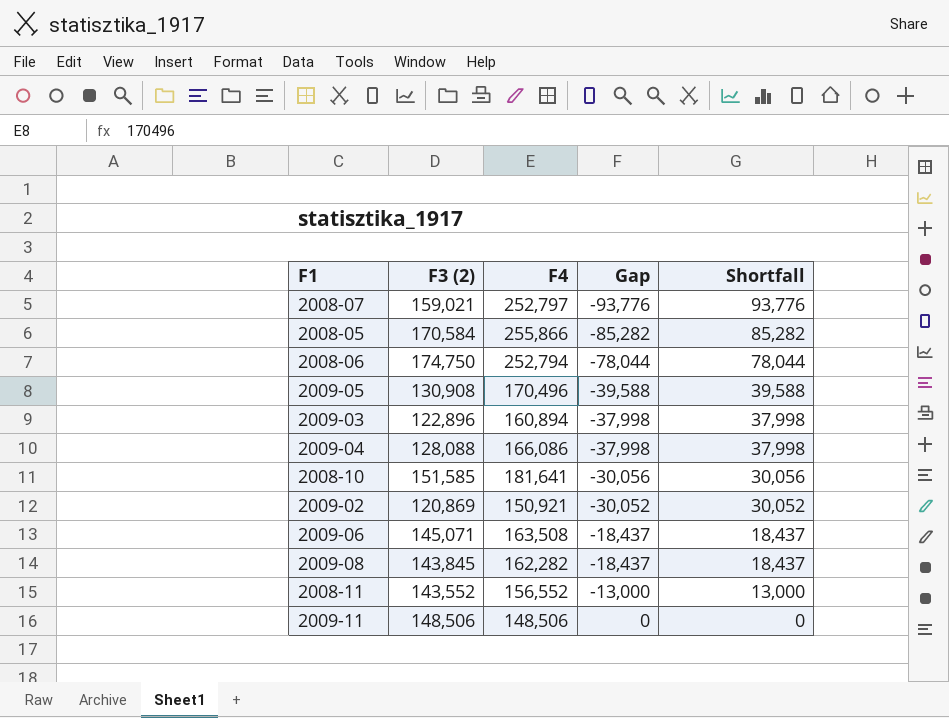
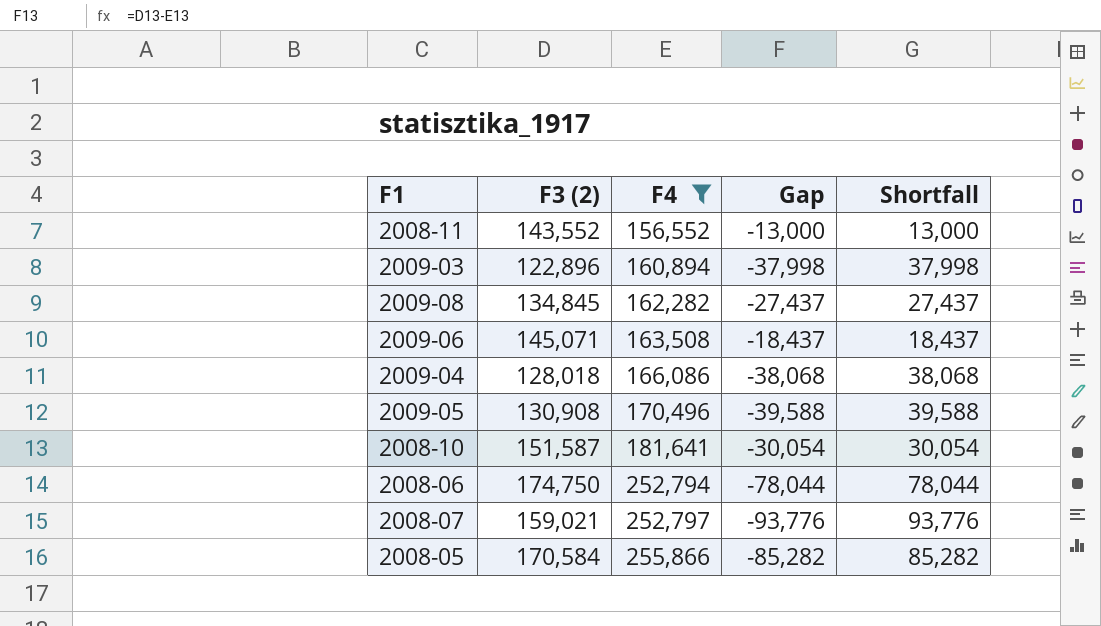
filter: none -> F4 >= 156,552
row order: Gap ascending -> F4 ascending
2009-08 | F3 (2): 143,845 -> 134,845
2009-08 | Gap: -18,437 -> -27,437
2009-08 | Shortfall: 18,437 -> 27,437
2009-04 | F3 (2): 128,088 -> 128,018
2009-04 | Gap: -37,998 -> -38,068
2009-04 | Shortfall: 37,998 -> 38,068
2008-10 | F3 (2): 151,585 -> 151,587
2008-10 | Gap: -30,056 -> -30,054
2008-10 | Shortfall: 30,056 -> 30,054

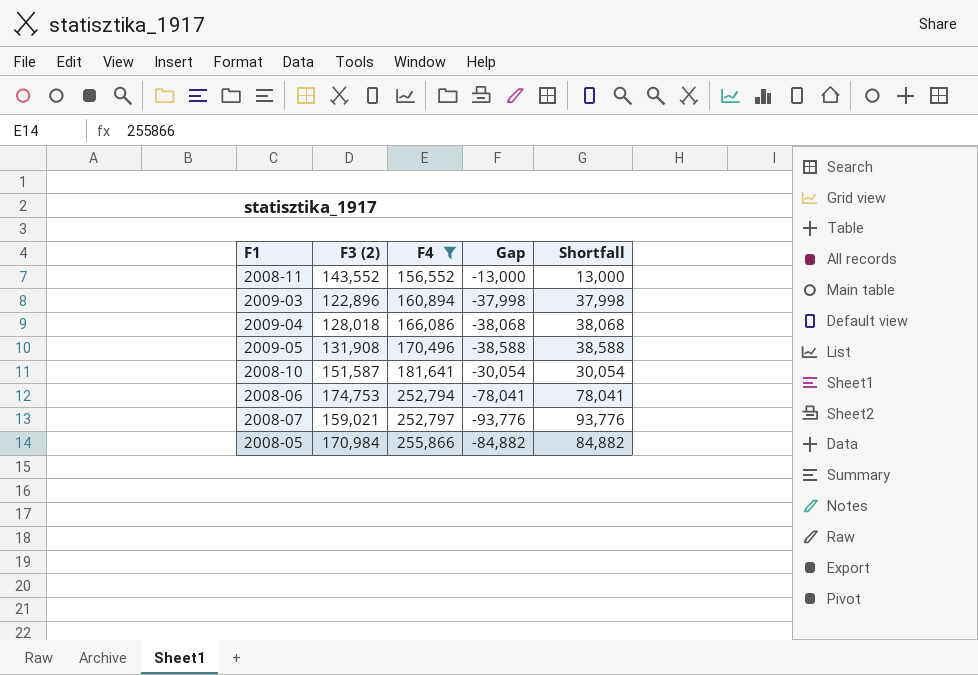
row 2009-08: 134,845 | 162,282 | -27,437 | 27,437 -> none
row 2009-06: 145,071 | 163,508 | -18,437 | 18,437 -> none
2009-05 | F3 (2): 130,908 -> 131,908
2009-05 | Gap: -39,588 -> -38,588
2009-05 | Shortfall: 39,588 -> 38,588
2008-06 | F3 (2): 174,750 -> 174,753
2008-06 | Gap: -78,044 -> -78,041
2008-06 | Shortfall: 78,044 -> 78,041
2008-05 | F3 (2): 170,584 -> 170,984
2008-05 | Gap: -85,282 -> -84,882
2008-05 | Shortfall: 85,282 -> 84,882

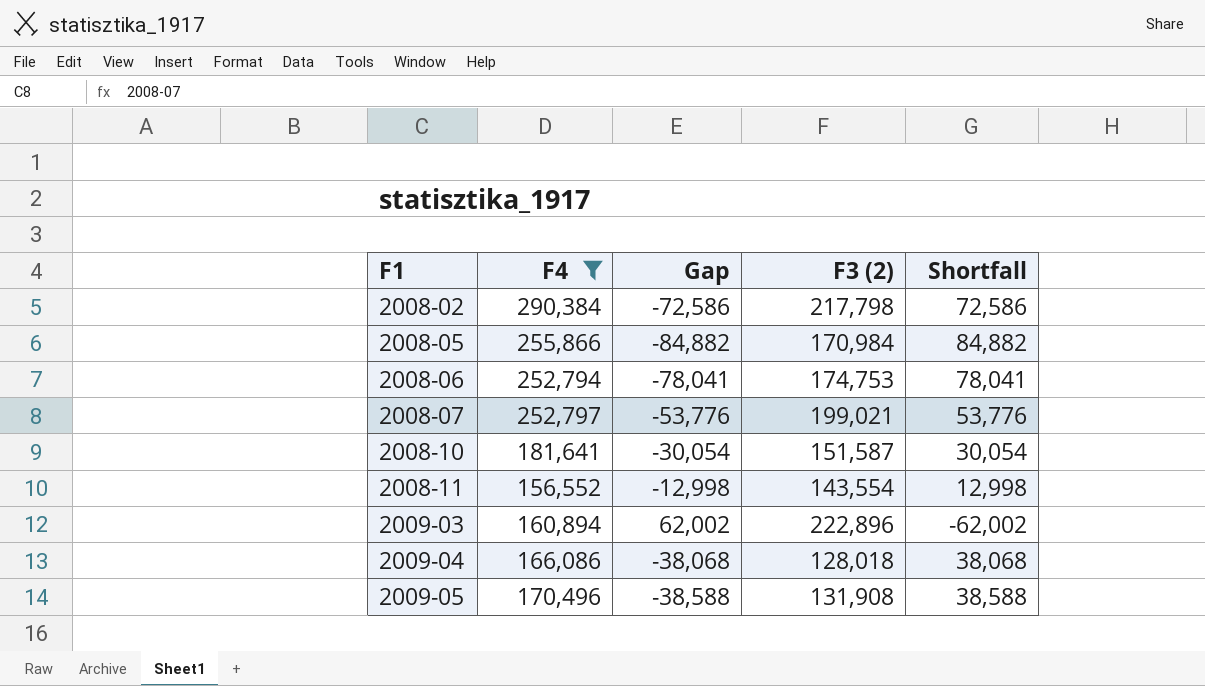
row order: F4 ascending -> F1 ascending
column F3 (2) | position: 2 -> 4
row 2008-02: none -> 290,384 | -72,586 | 217,798 | 72,586
2008-07 | Gap: -93,776 -> -53,776
2008-07 | F3 (2): 159,021 -> 199,021
2008-07 | Shortfall: 93,776 -> 53,776
2008-11 | Gap: -13,000 -> -12,998
2008-11 | F3 (2): 143,552 -> 143,554
2008-11 | Shortfall: 13,000 -> 12,998
2009-03 | Gap: -37,998 -> 62,002
2009-03 | F3 (2): 122,896 -> 222,896
2009-03 | Shortfall: 37,998 -> -62,002

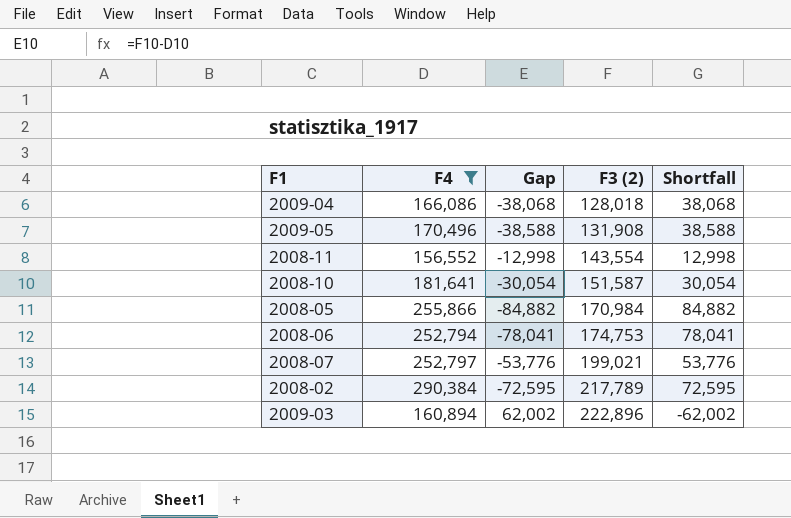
row order: F1 ascending -> F3 (2) ascending
2008-02 | Gap: -72,586 -> -72,595
2008-02 | F3 (2): 217,798 -> 217,789
2008-02 | Shortfall: 72,586 -> 72,595

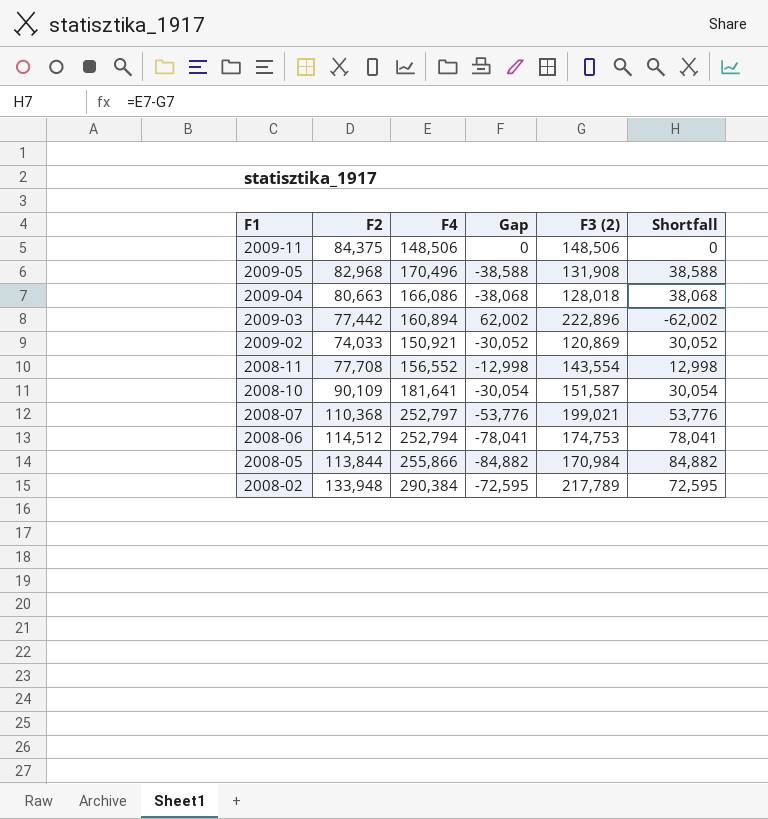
filter: F4 >= 156,552 -> none
row order: F3 (2) ascending -> F1 descending
column F2 | position: none -> 2

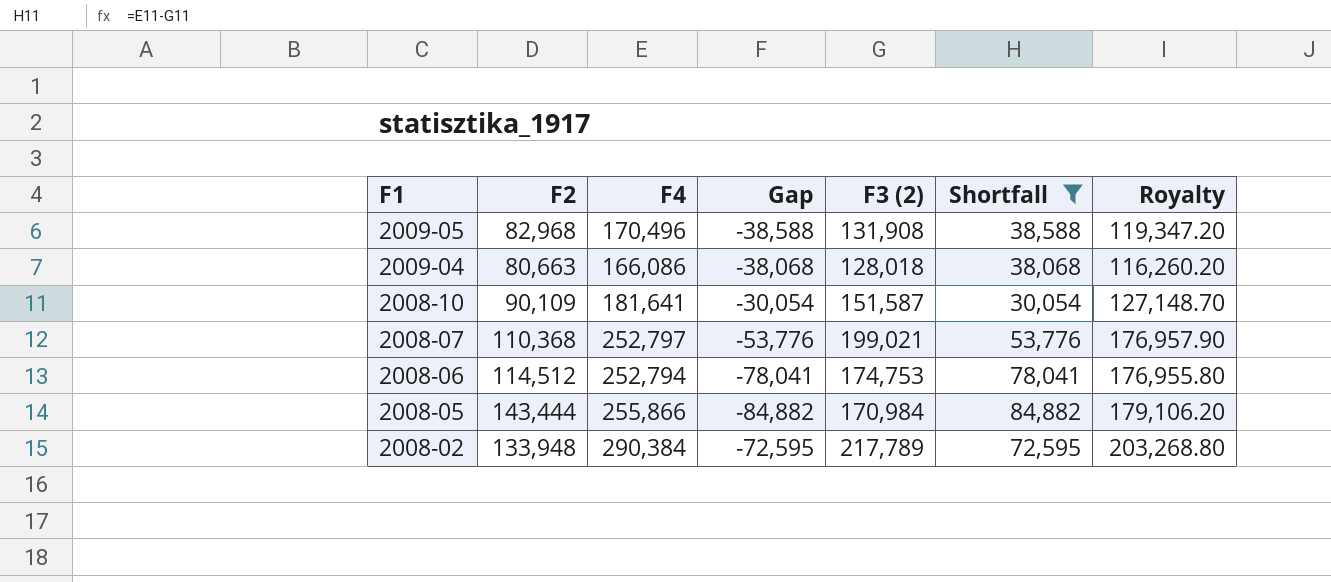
filter: none -> Shortfall >= 30,054
column Royalty | formula: none -> [F4] * 0.7
2008-05 | F2: 113,844 -> 143,444

